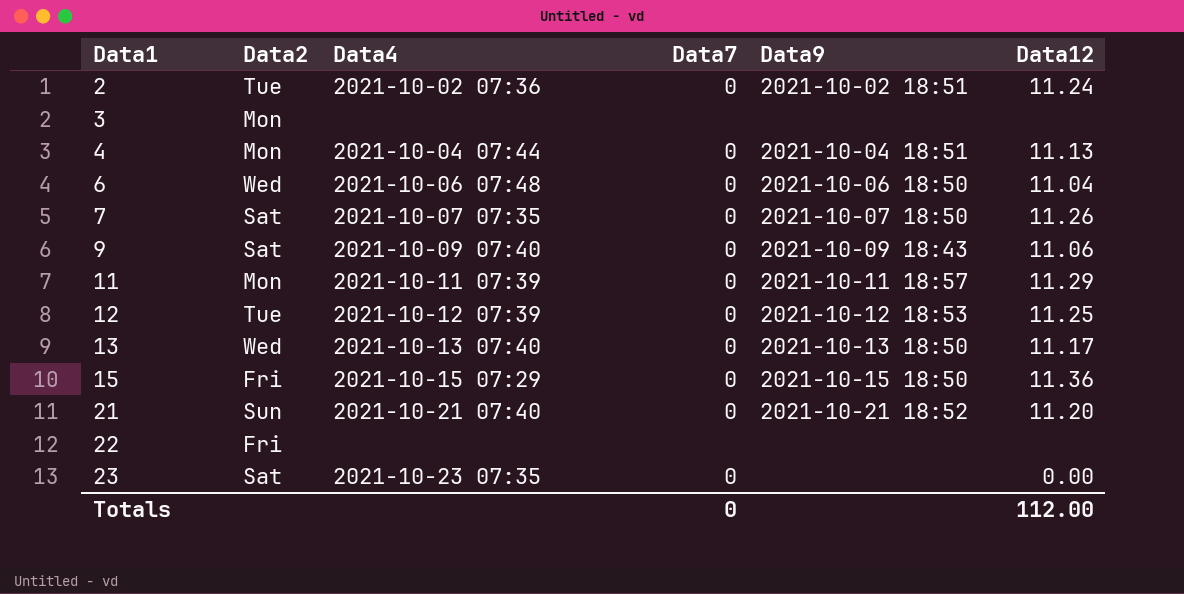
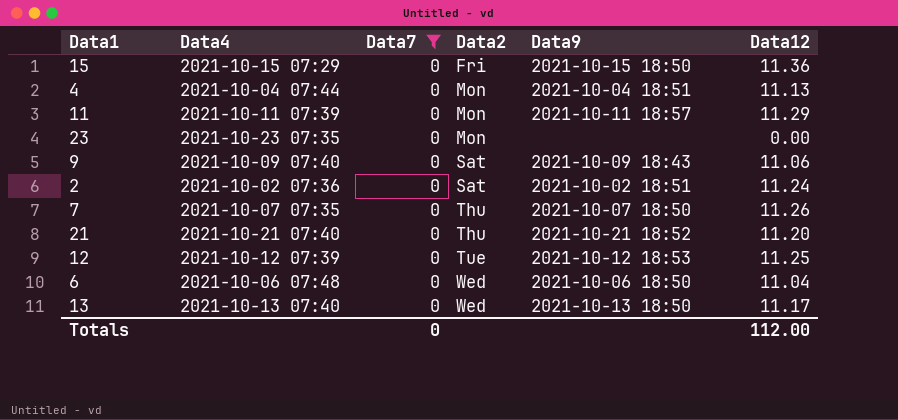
filter: none -> Data7 = 0
row order: Data1 ascending -> Data2 ascending
column Data2 | position: 2 -> 4
23 | Data2: Sat -> Mon
2 | Data2: Tue -> Sat
7 | Data2: Sat -> Thu
21 | Data2: Sun -> Thu

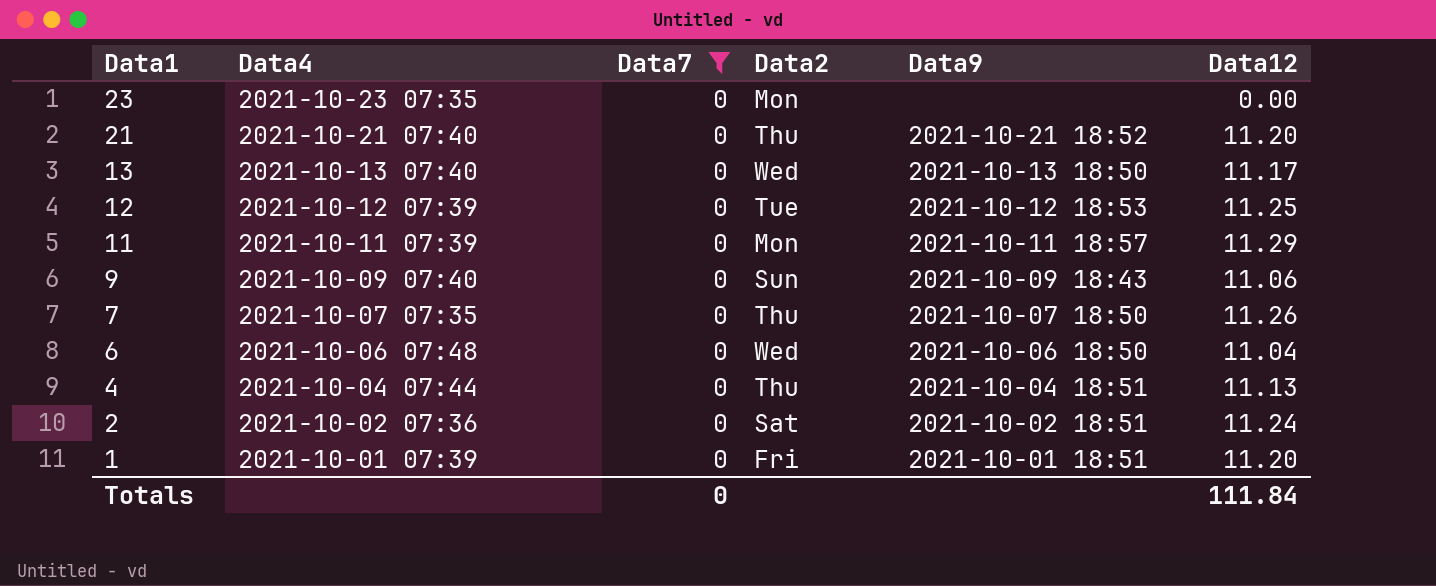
row order: Data2 ascending -> Data1 descending
row 15: 2021-10-15 07:29 | 0 | Fri | 2021-10-15 18:50 | 11.36 -> none
9 | Data2: Sat -> Sun
4 | Data2: Mon -> Thu
row 1: none -> 2021-10-01 07:39 | 0 | Fri | 2021-10-01 18:51 | 11.20
Totals | Data12: 112.00 -> 111.84

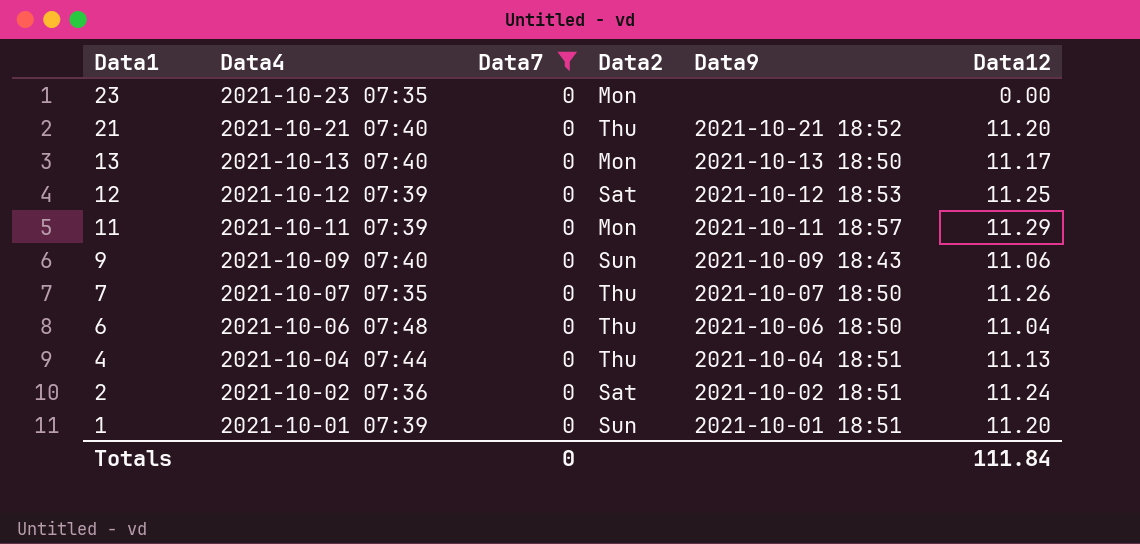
13 | Data2: Wed -> Mon
12 | Data2: Tue -> Sat
6 | Data2: Wed -> Thu
1 | Data2: Fri -> Sun

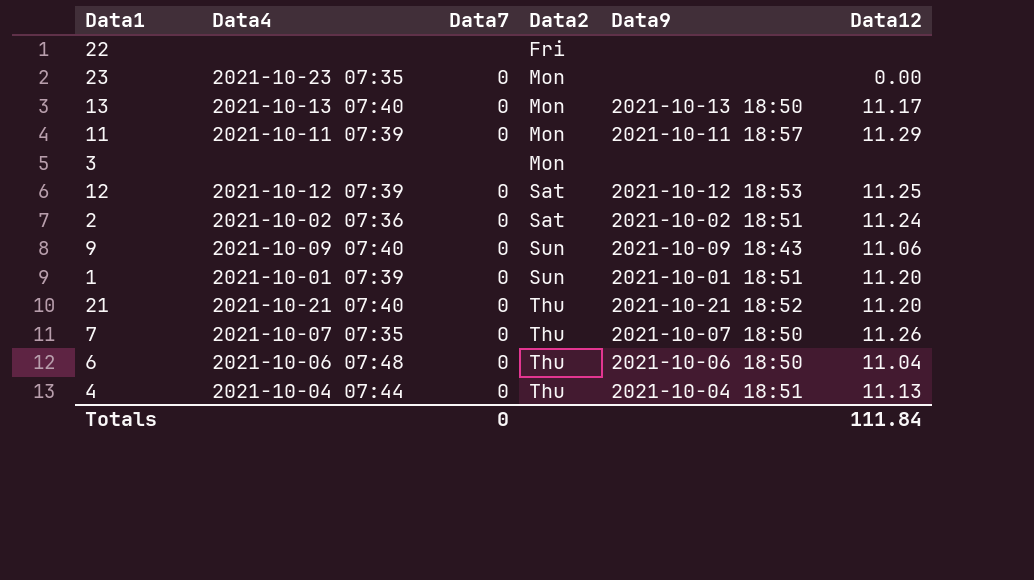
filter: Data7 = 0 -> none
row order: Data1 descending -> Data2 ascending

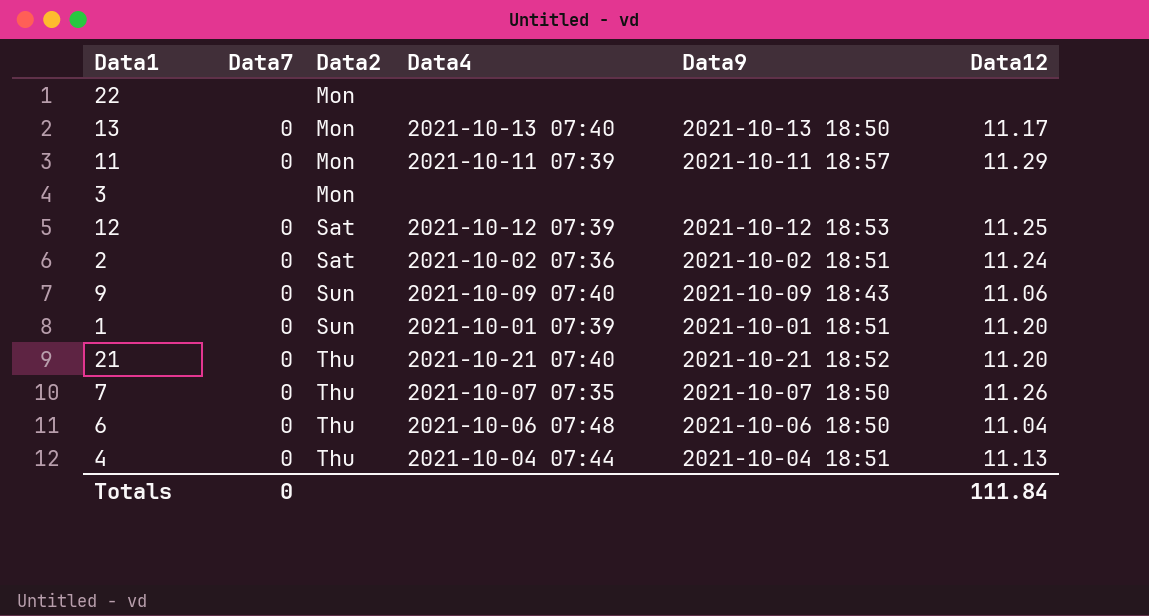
column Data4 | position: 2 -> 4
row 23: 2021-10-23 07:35 | 0 | Mon | none | 0.00 -> none
22 | Data2: Fri -> Mon

